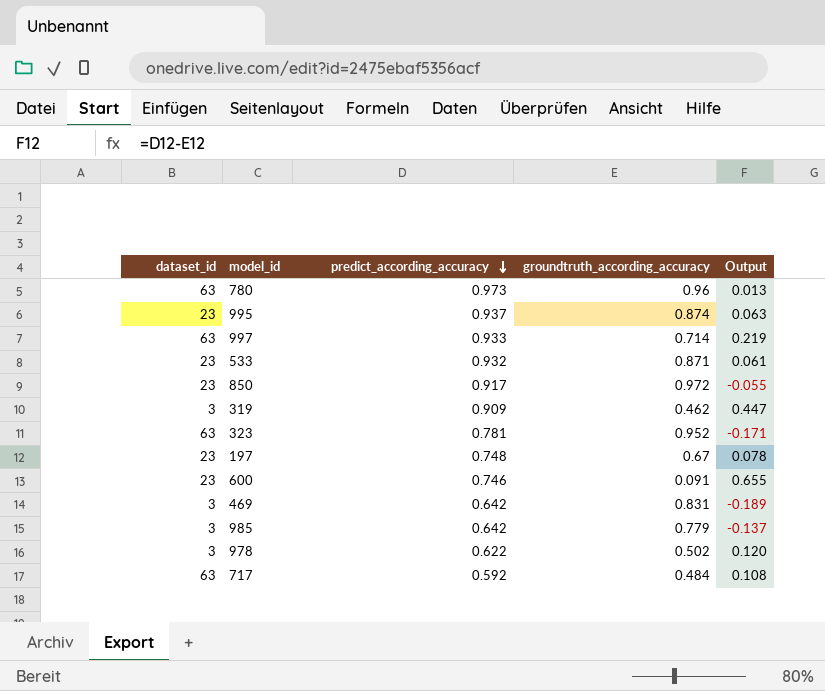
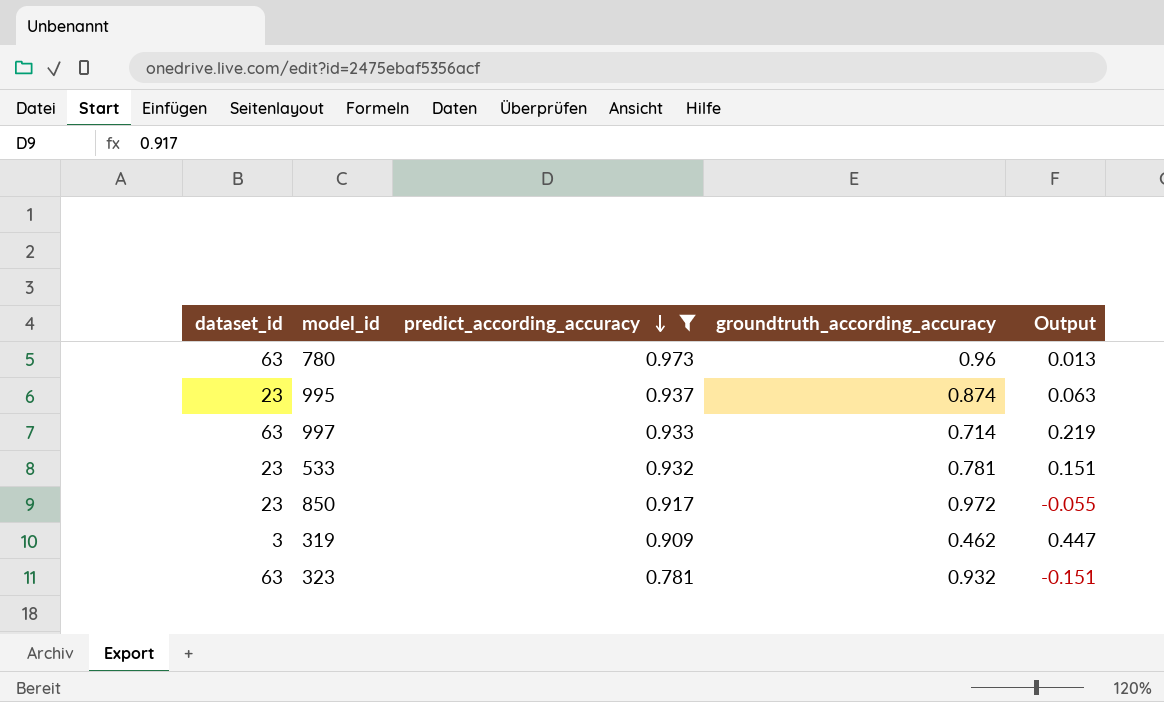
filter: none -> predict_according_accuracy >= 0.781
533 | groundtruth_according_accuracy: 0.871 -> 0.781
533 | Output: 0.061 -> 0.151
323 | groundtruth_according_accuracy: 0.952 -> 0.932
323 | Output: -0.171 -> -0.151

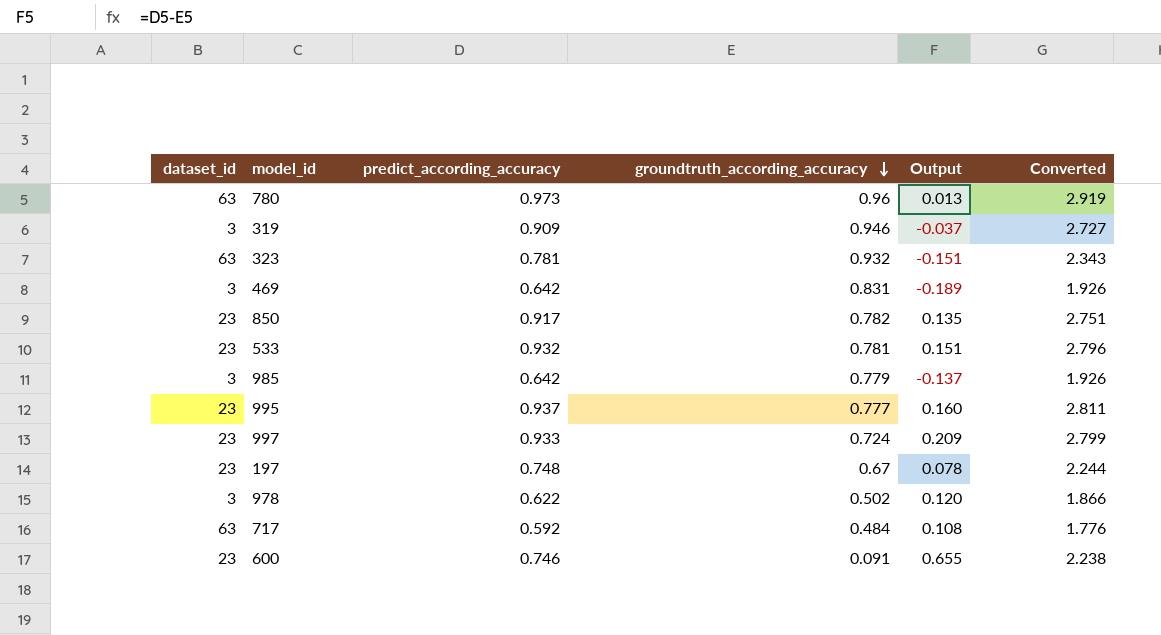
filter: predict_according_accuracy >= 0.781 -> none
row order: predict_according_accuracy descending -> groundtruth_according_accuracy descending
column Converted | formula: none -> [predict_according_accuracy] * 3
319 | groundtruth_according_accuracy: 0.462 -> 0.946
319 | Output: 0.447 -> -0.037
850 | groundtruth_according_accuracy: 0.972 -> 0.782
850 | Output: -0.055 -> 0.135
995 | groundtruth_according_accuracy: 0.874 -> 0.777
995 | Output: 0.063 -> 0.160
997 | dataset_id: 63 -> 23
997 | groundtruth_according_accuracy: 0.714 -> 0.724
997 | Output: 0.219 -> 0.209

